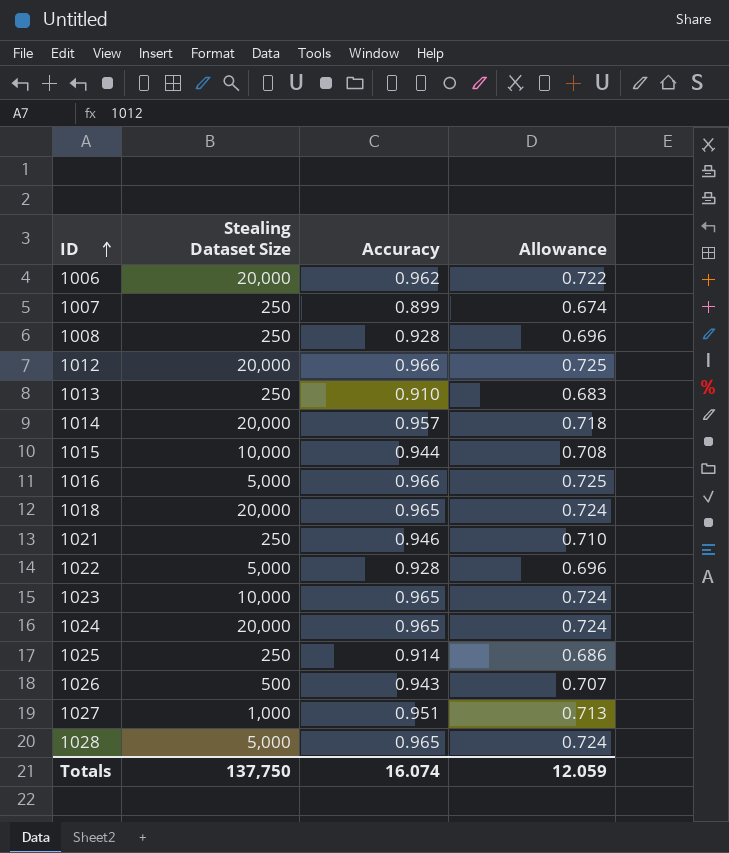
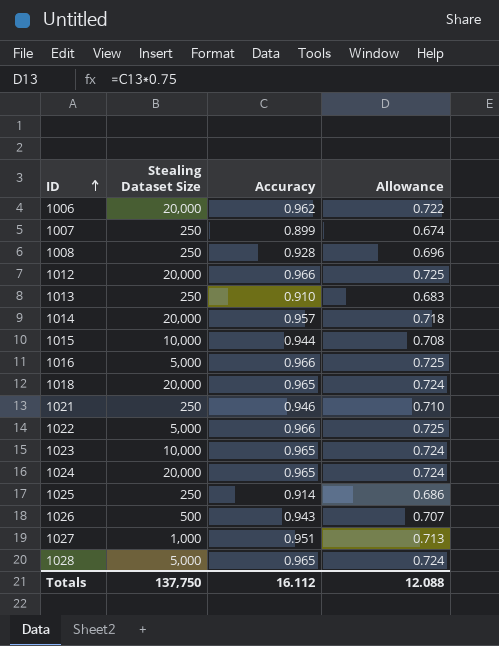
1022 | Accuracy: 0.928 -> 0.966
1022 | Allowance: 0.696 -> 0.725
Totals | Accuracy: 16.074 -> 16.112
Totals | Allowance: 12.059 -> 12.088

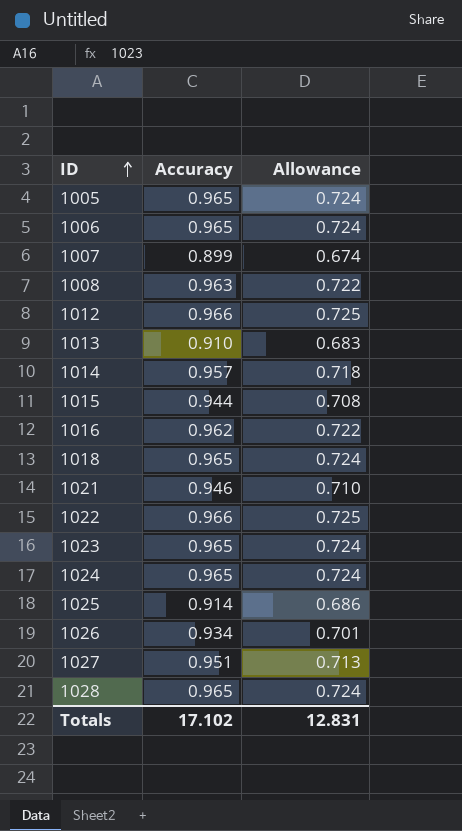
column Stealing Dataset Size | position: 2 -> none
row 1005: none -> 0.965 | 0.724
1006 | Accuracy: 0.962 -> 0.965
1006 | Allowance: 0.722 -> 0.724
1008 | Accuracy: 0.928 -> 0.963
1008 | Allowance: 0.696 -> 0.722
1016 | Accuracy: 0.966 -> 0.962
1016 | Allowance: 0.725 -> 0.722
1026 | Accuracy: 0.943 -> 0.934
1026 | Allowance: 0.707 -> 0.701
Totals | Accuracy: 16.112 -> 17.102
Totals | Allowance: 12.088 -> 12.831

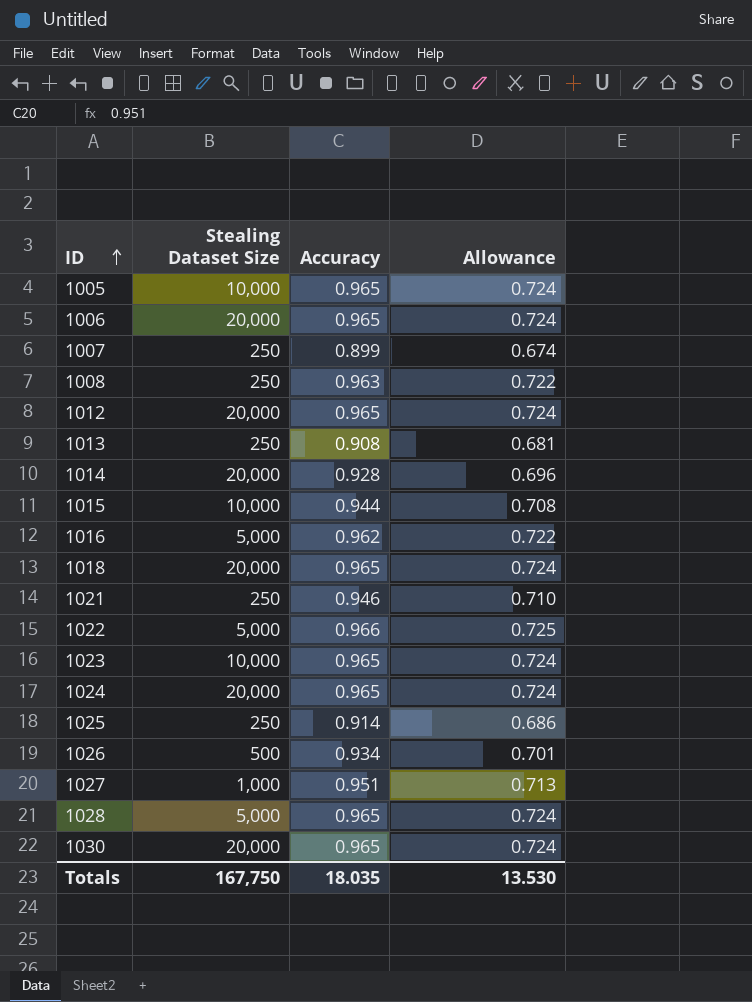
column Stealing Dataset Size | position: none -> 2
1012 | Accuracy: 0.966 -> 0.965
1012 | Allowance: 0.725 -> 0.724
1013 | Accuracy: 0.910 -> 0.908
1013 | Allowance: 0.683 -> 0.681
1014 | Accuracy: 0.957 -> 0.928
1014 | Allowance: 0.718 -> 0.696
row 1030: none -> 20,000 | 0.965 | 0.724
Totals | Accuracy: 17.102 -> 18.035
Totals | Allowance: 12.831 -> 13.530

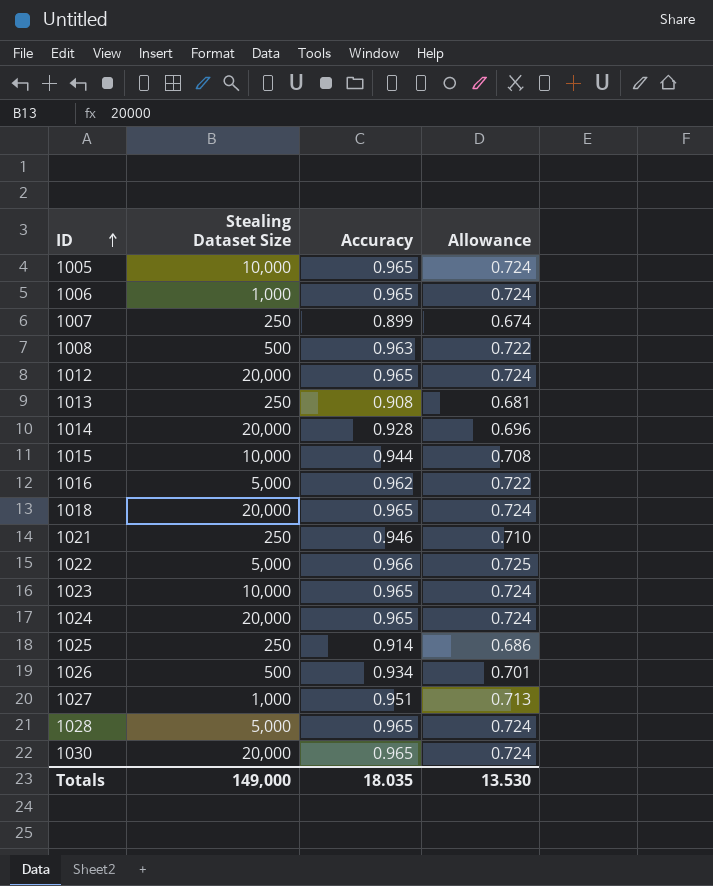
1006 | Stealing Dataset Size: 20,000 -> 1,000
1008 | Stealing Dataset Size: 250 -> 500
Totals | Stealing Dataset Size: 167,750 -> 149,000

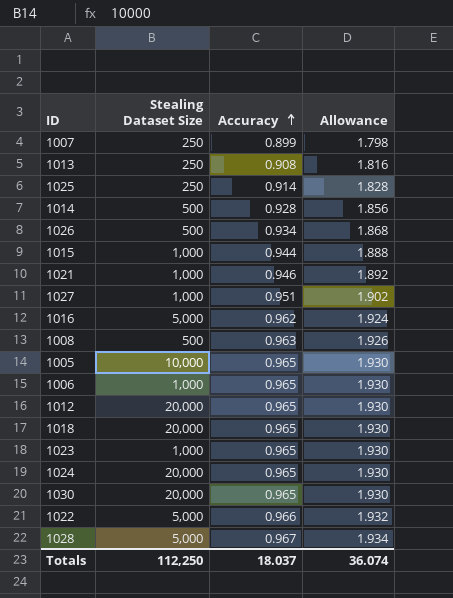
row order: ID ascending -> Accuracy ascending
column Allowance | formula: [Accuracy] * 0.75 -> [Accuracy] * 2
1014 | Stealing Dataset Size: 20,000 -> 500
1015 | Stealing Dataset Size: 10,000 -> 1,000
1021 | Stealing Dataset Size: 250 -> 1,000
1023 | Stealing Dataset Size: 10,000 -> 1,000
1028 | Accuracy: 0.965 -> 0.967
Totals | Stealing Dataset Size: 149,000 -> 112,250
Totals | Accuracy: 18.035 -> 18.037
Totals | Allowance: 13.530 -> 36.074

